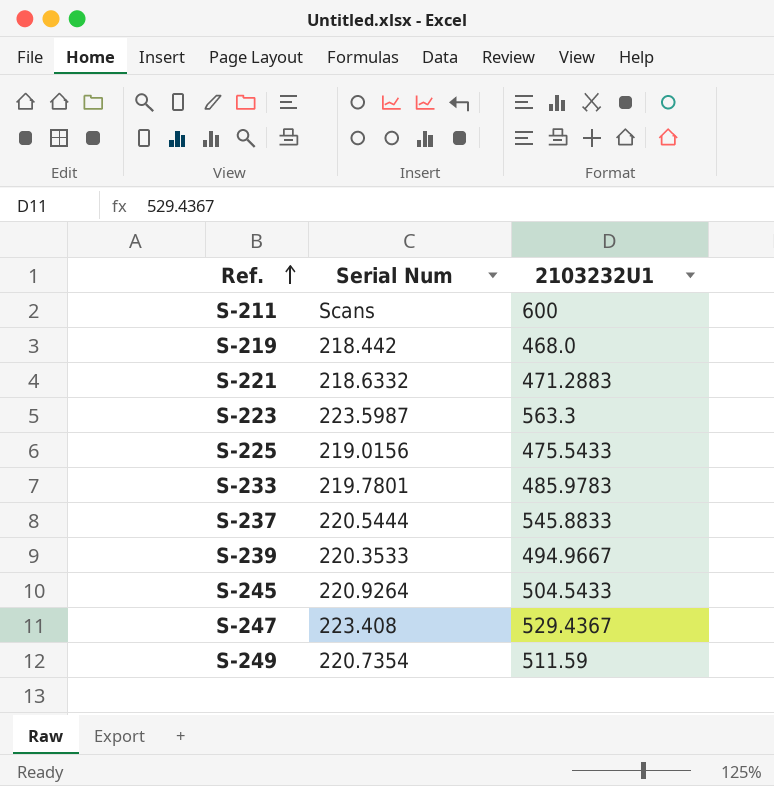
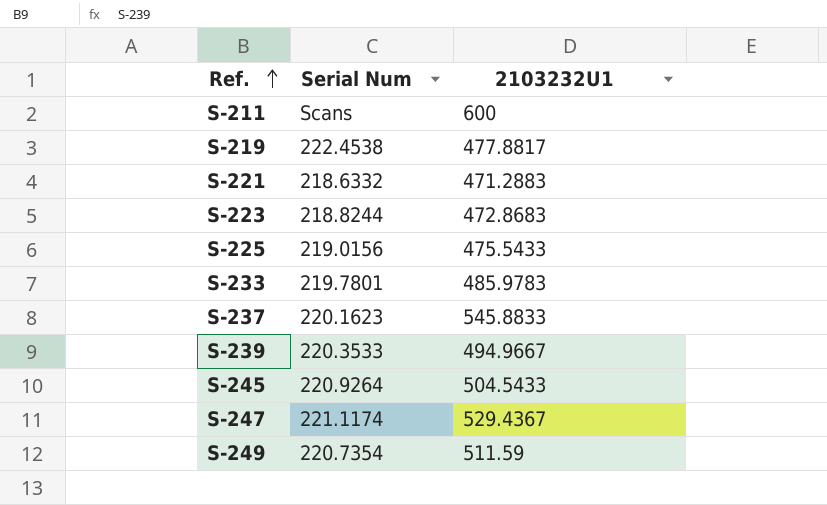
S-219 | Serial Num: 218.442 -> 222.4538
S-219 | 2103232U1: 468.0 -> 477.8817
S-223 | Serial Num: 223.5987 -> 218.8244
S-223 | 2103232U1: 563.3 -> 472.8683
S-237 | Serial Num: 220.5444 -> 220.1623
S-247 | Serial Num: 223.408 -> 221.1174

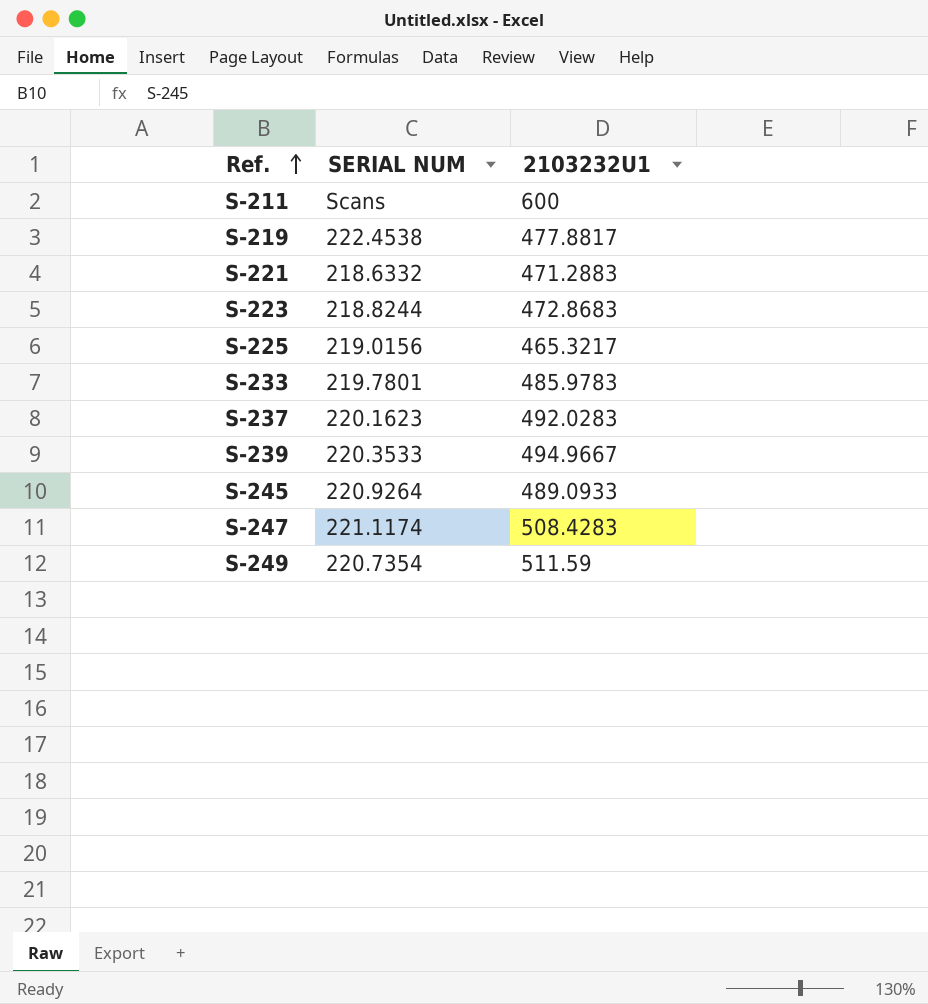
column name: Serial Num -> SERIAL NUM
S-225 | 2103232U1: 475.5433 -> 465.3217
S-237 | 2103232U1: 545.8833 -> 492.0283
S-245 | 2103232U1: 504.5433 -> 489.0933
S-247 | 2103232U1: 529.4367 -> 508.4283

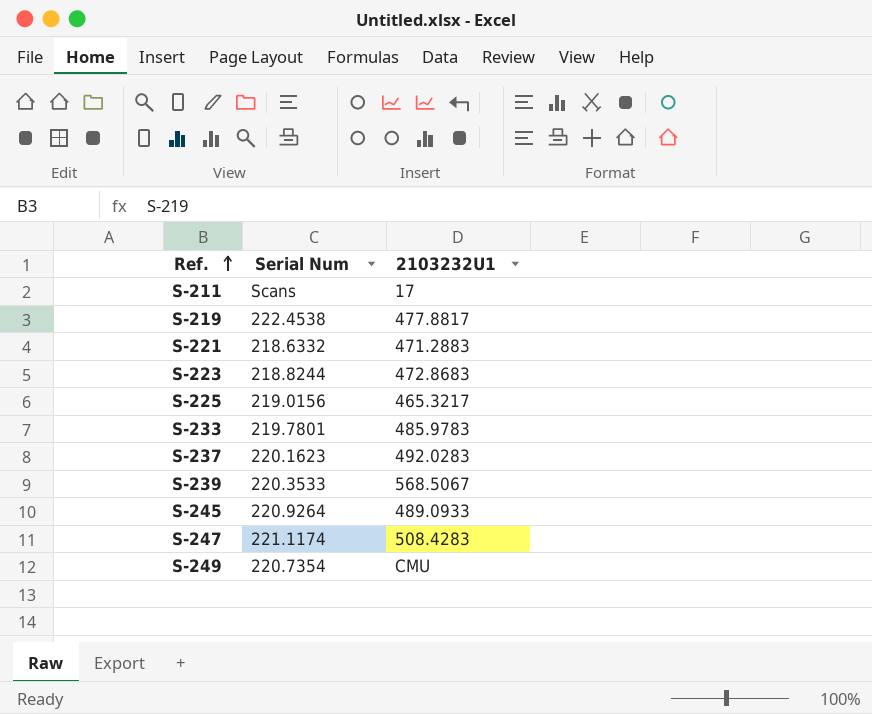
column name: SERIAL NUM -> Serial Num
S-211 | 2103232U1: 600 -> 17
S-239 | 2103232U1: 494.9667 -> 568.5067
S-249 | 2103232U1: 511.59 -> CMU

